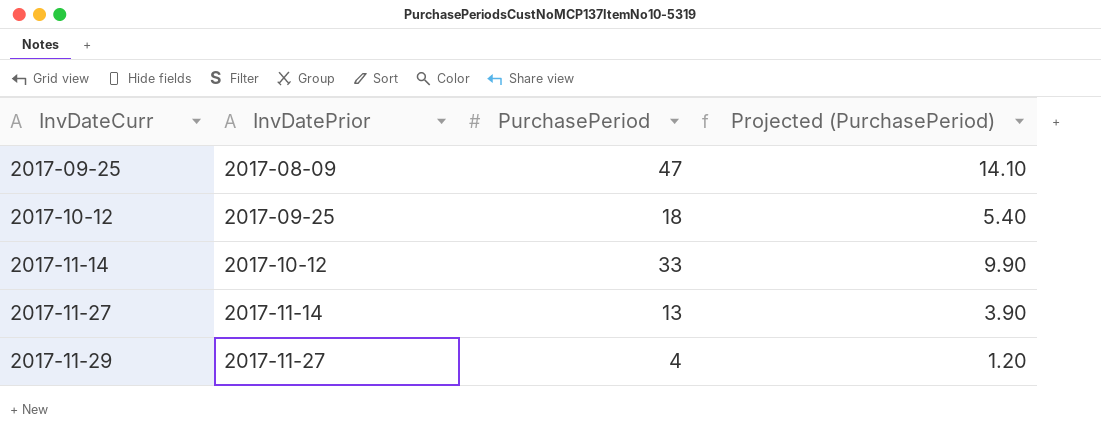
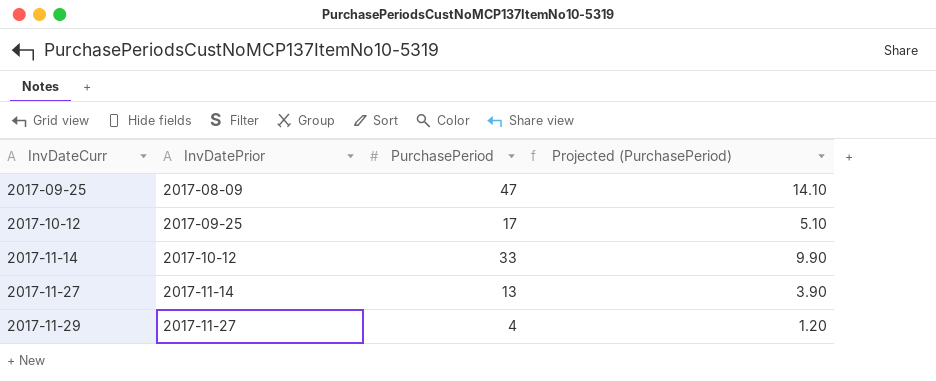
2017-10-12 | PurchasePeriod: 18 -> 17
2017-10-12 | Projected (PurchasePeriod): 5.40 -> 5.10

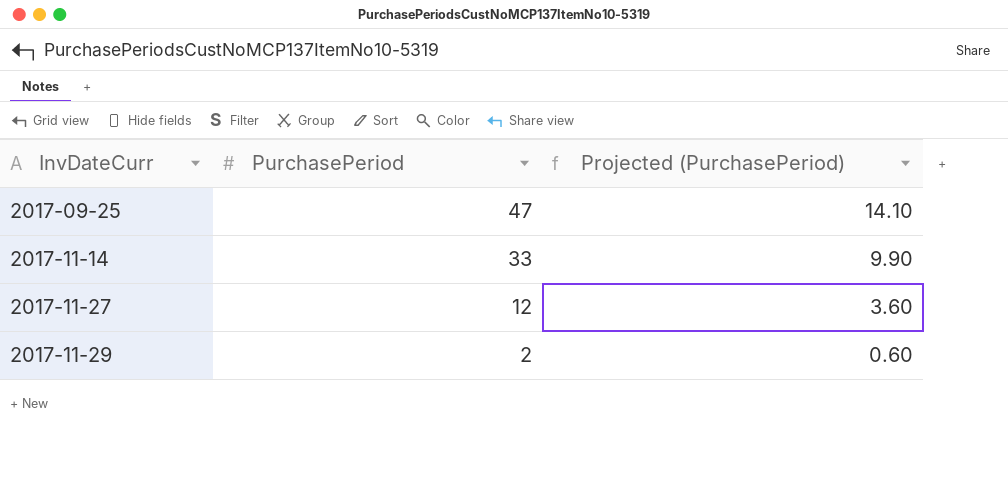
column InvDatePrior | position: 2 -> none
row 2017-10-12: 2017-09-25 | 17 | 5.10 -> none
2017-11-27 | PurchasePeriod: 13 -> 12
2017-11-27 | Projected (PurchasePeriod): 3.90 -> 3.60
2017-11-29 | PurchasePeriod: 4 -> 2
2017-11-29 | Projected (PurchasePeriod): 1.20 -> 0.60

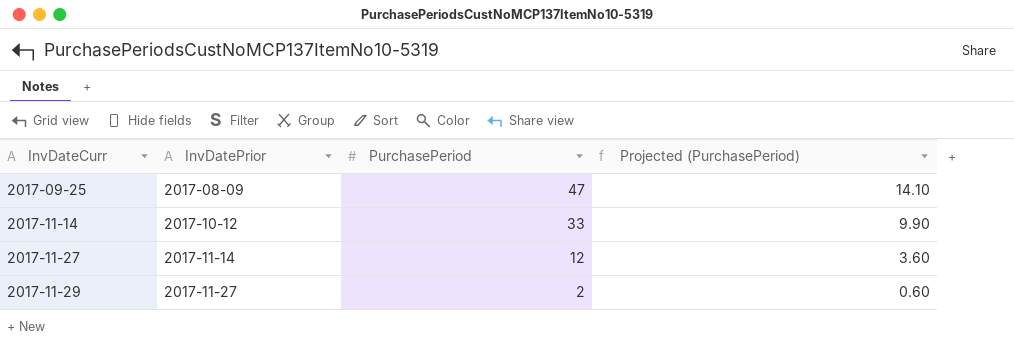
column InvDatePrior | position: none -> 2

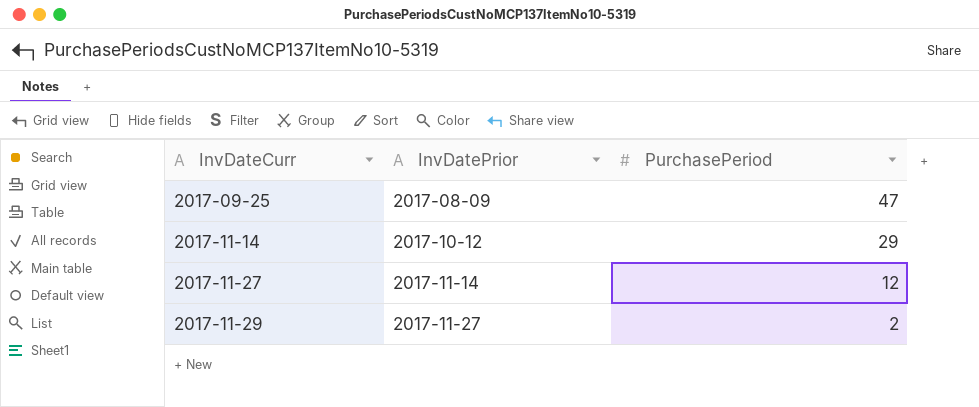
column Projected (PurchasePeriod) | formula: [PurchasePeriod] * 0.3 -> none
2017-11-14 | PurchasePeriod: 33 -> 29

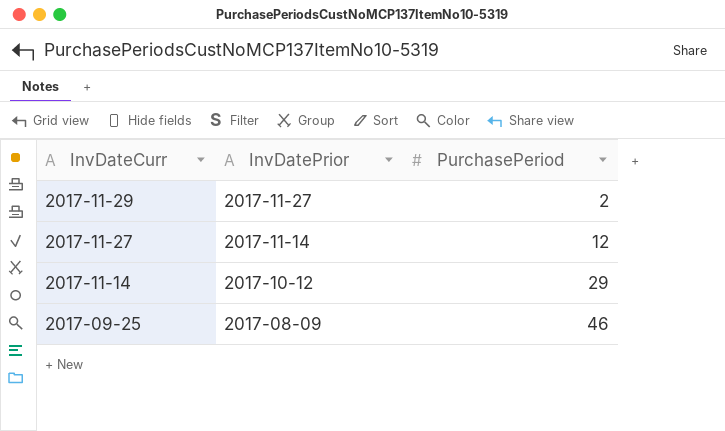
row order: InvDateCurr ascending -> InvDateCurr descending
2017-09-25 | PurchasePeriod: 47 -> 46

